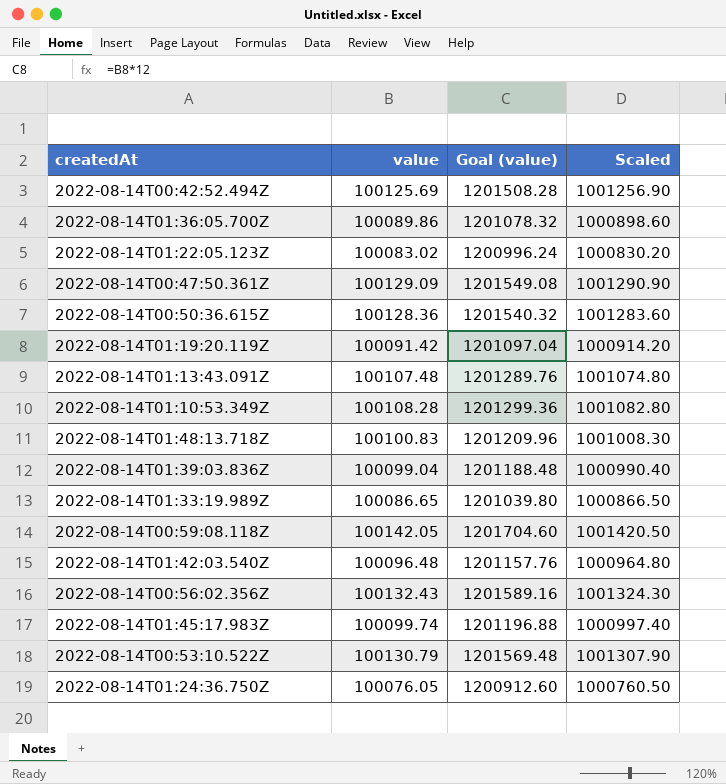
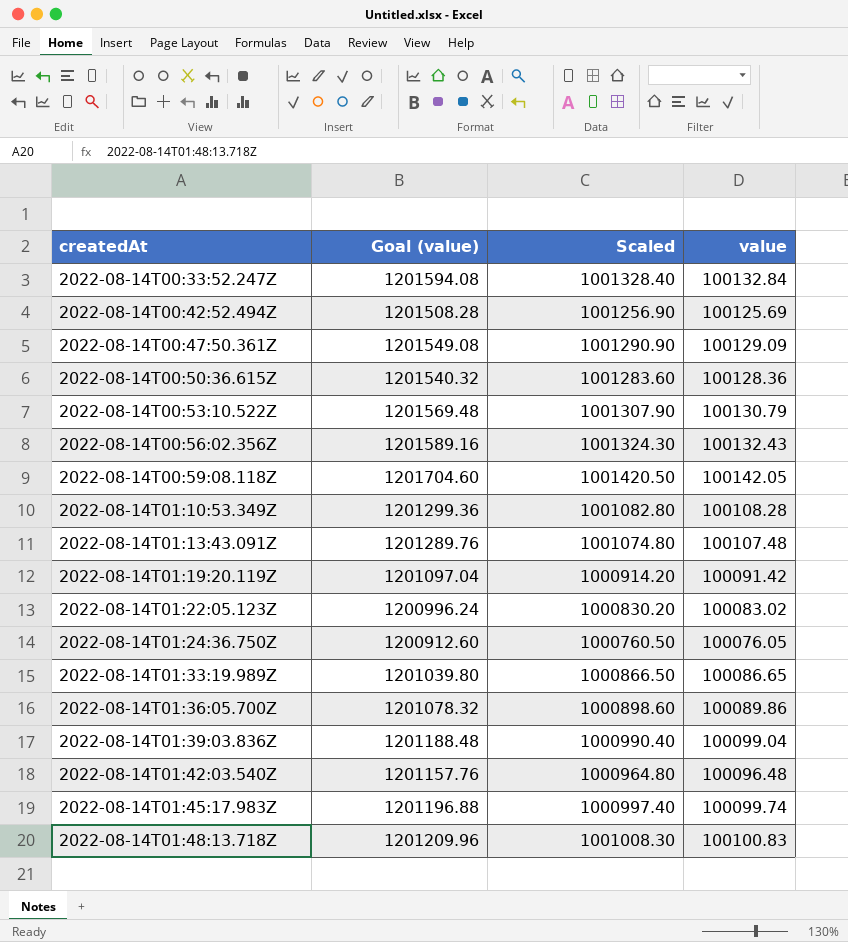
row order: none -> createdAt ascending
column value | position: 2 -> 4
row 2022-08-14T00:33:52.247Z: none -> 1201594.08 | 1001328.40 | 100132.84

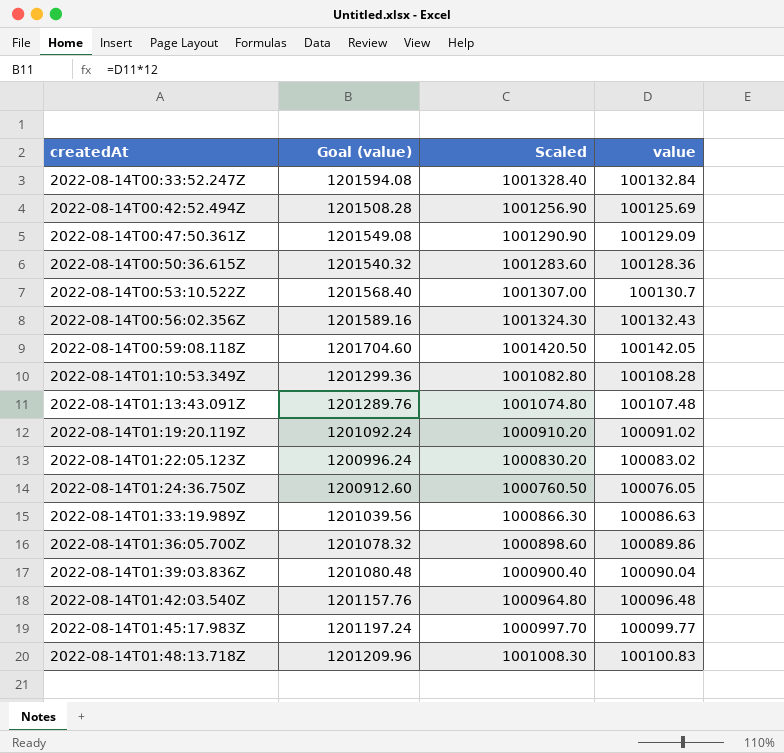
2022-08-14T00:53:10.522Z | Goal (value): 1201569.48 -> 1201568.40
2022-08-14T00:53:10.522Z | Scaled: 1001307.90 -> 1001307.00
2022-08-14T00:53:10.522Z | value: 100130.79 -> 100130.7
2022-08-14T01:19:20.119Z | Goal (value): 1201097.04 -> 1201092.24
2022-08-14T01:19:20.119Z | Scaled: 1000914.20 -> 1000910.20
2022-08-14T01:19:20.119Z | value: 100091.42 -> 100091.02
2022-08-14T01:33:19.989Z | Goal (value): 1201039.80 -> 1201039.56
2022-08-14T01:33:19.989Z | Scaled: 1000866.50 -> 1000866.30
2022-08-14T01:33:19.989Z | value: 100086.65 -> 100086.63
2022-08-14T01:39:03.836Z | Goal (value): 1201188.48 -> 1201080.48
2022-08-14T01:39:03.836Z | Scaled: 1000990.40 -> 1000900.40
2022-08-14T01:39:03.836Z | value: 100099.04 -> 100090.04
2022-08-14T01:45:17.983Z | Goal (value): 1201196.88 -> 1201197.24
2022-08-14T01:45:17.983Z | Scaled: 1000997.40 -> 1000997.70
2022-08-14T01:45:17.983Z | value: 100099.74 -> 100099.77

